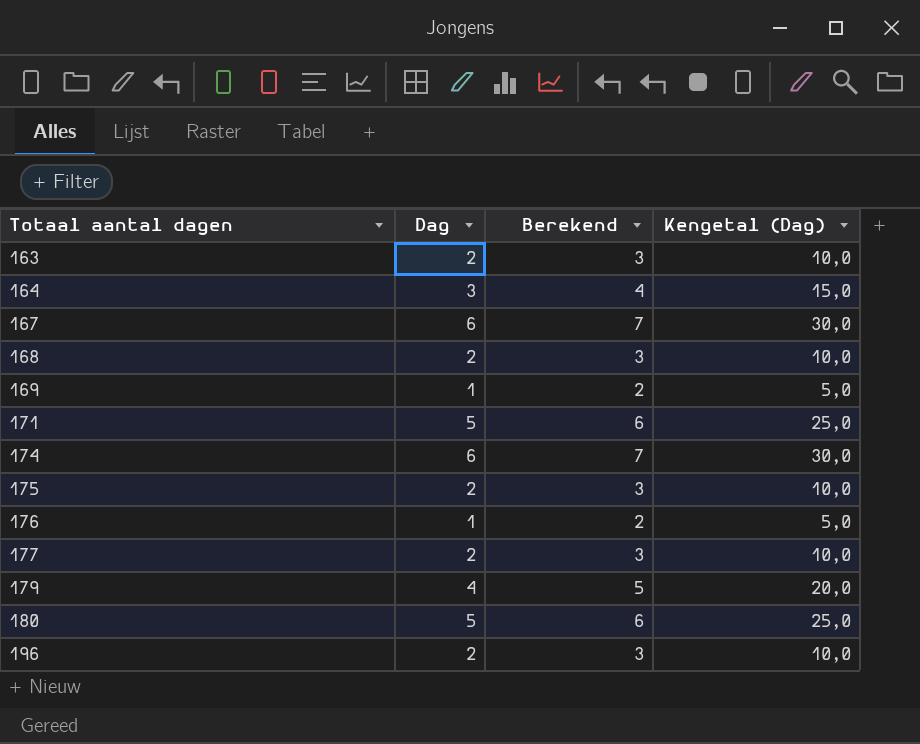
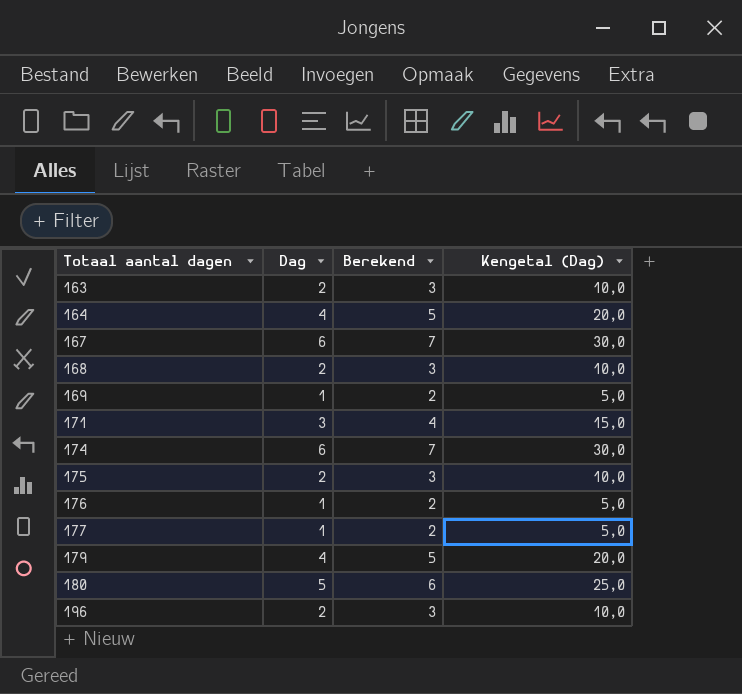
164 | Dag: 3 -> 4
164 | Berekend: 4 -> 5
164 | Kengetal (Dag): 15,0 -> 20,0
171 | Dag: 5 -> 3
171 | Berekend: 6 -> 4
171 | Kengetal (Dag): 25,0 -> 15,0
177 | Dag: 2 -> 1
177 | Berekend: 3 -> 2
177 | Kengetal (Dag): 10,0 -> 5,0

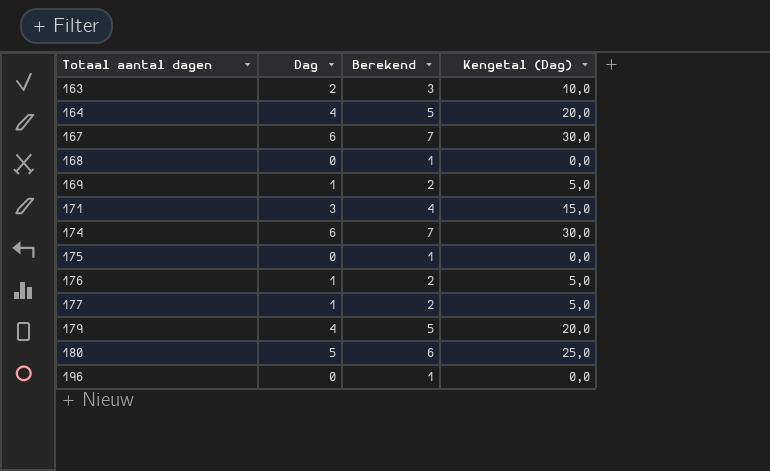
168 | Dag: 2 -> 0
168 | Berekend: 3 -> 1
168 | Kengetal (Dag): 10,0 -> 0,0
175 | Dag: 2 -> 0
175 | Berekend: 3 -> 1
175 | Kengetal (Dag): 10,0 -> 0,0
196 | Dag: 2 -> 0
196 | Berekend: 3 -> 1
196 | Kengetal (Dag): 10,0 -> 0,0

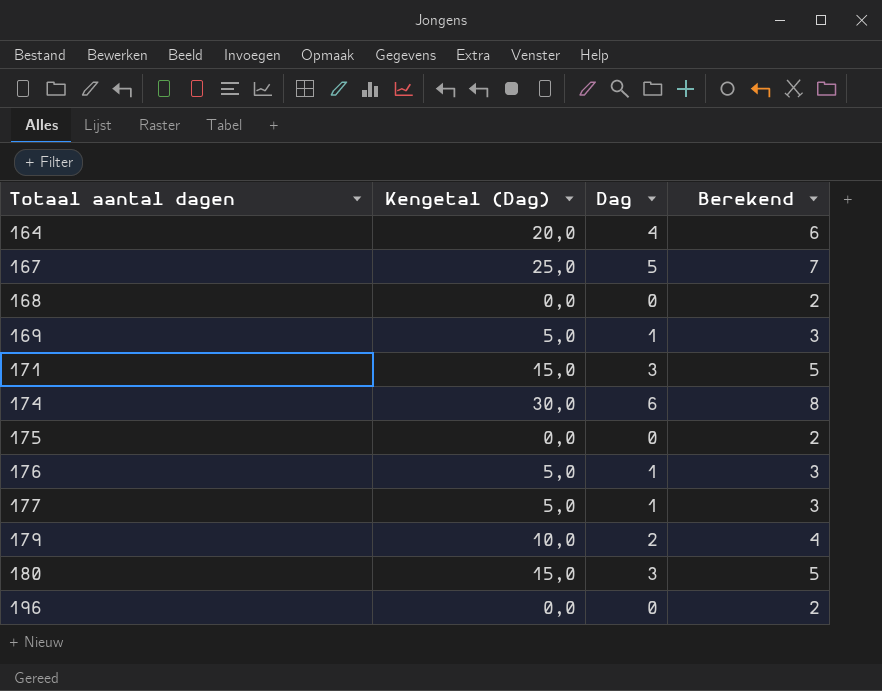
column Kengetal (Dag) | position: 4 -> 2
column Berekend | formula: [Dag] + 1 -> [Dag] + 2
row 163: 2 | 3 | 10,0 -> none
167 | Kengetal (Dag): 30,0 -> 25,0
167 | Dag: 6 -> 5
179 | Kengetal (Dag): 20,0 -> 10,0
179 | Dag: 4 -> 2
180 | Kengetal (Dag): 25,0 -> 15,0
180 | Dag: 5 -> 3

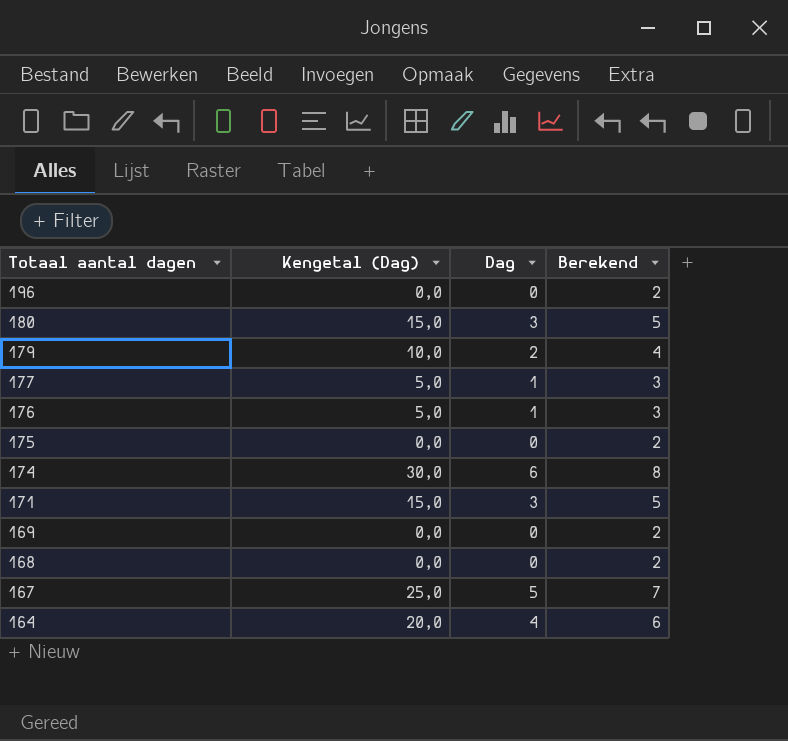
row order: Totaal aantal dagen ascending -> Totaal aantal dagen descending
169 | Kengetal (Dag): 5,0 -> 0,0
169 | Dag: 1 -> 0
169 | Berekend: 3 -> 2

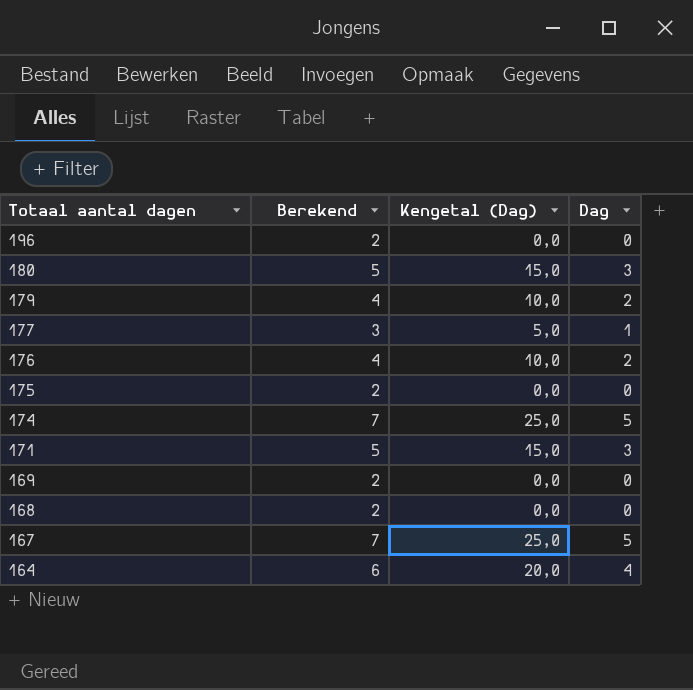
column Berekend | position: 4 -> 2
176 | Berekend: 3 -> 4
176 | Kengetal (Dag): 5,0 -> 10,0
176 | Dag: 1 -> 2
174 | Berekend: 8 -> 7
174 | Kengetal (Dag): 30,0 -> 25,0
174 | Dag: 6 -> 5

